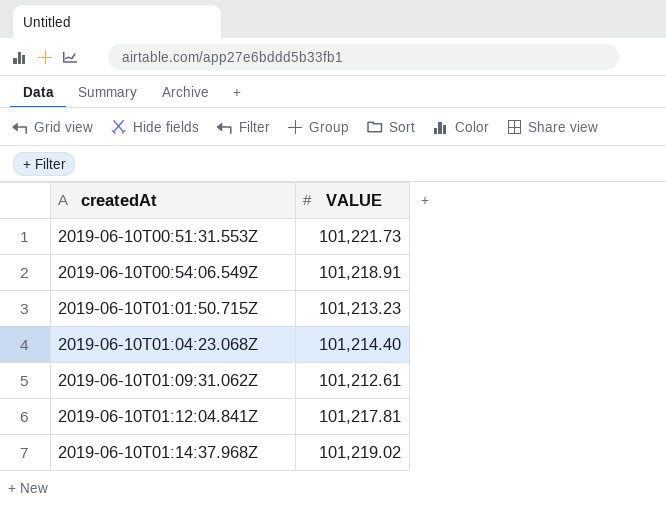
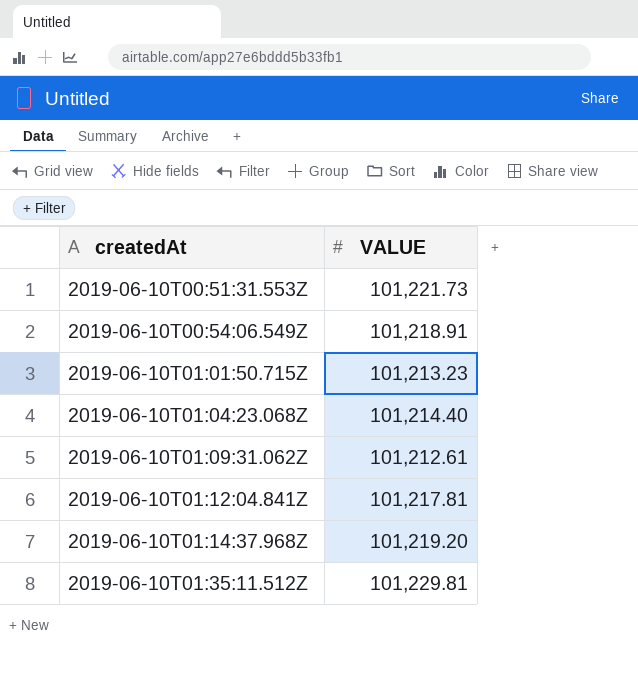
2019-06-10T01:14:37.968Z | VALUE: 101,219.02 -> 101,219.20
row 2019-06-10T01:35:11.512Z: none -> 101,229.81

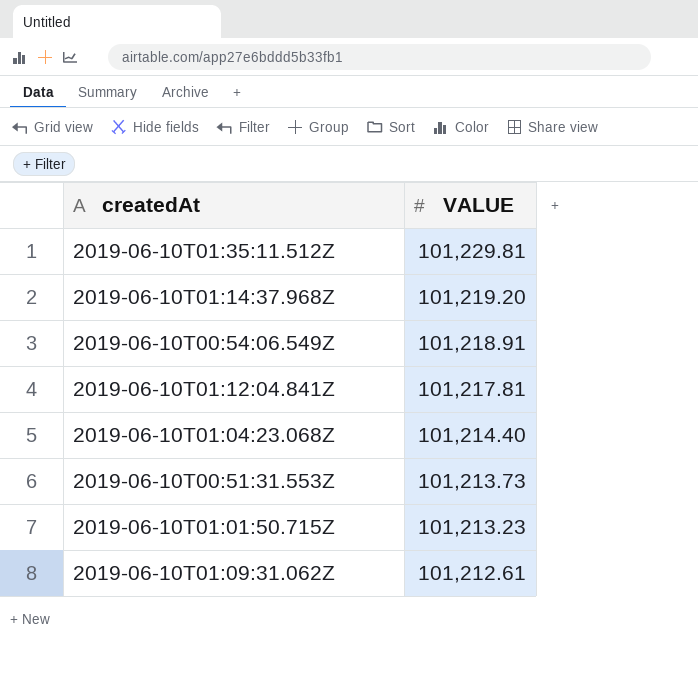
row order: createdAt ascending -> VALUE descending
2019-06-10T00:51:31.553Z | VALUE: 101,221.73 -> 101,213.73

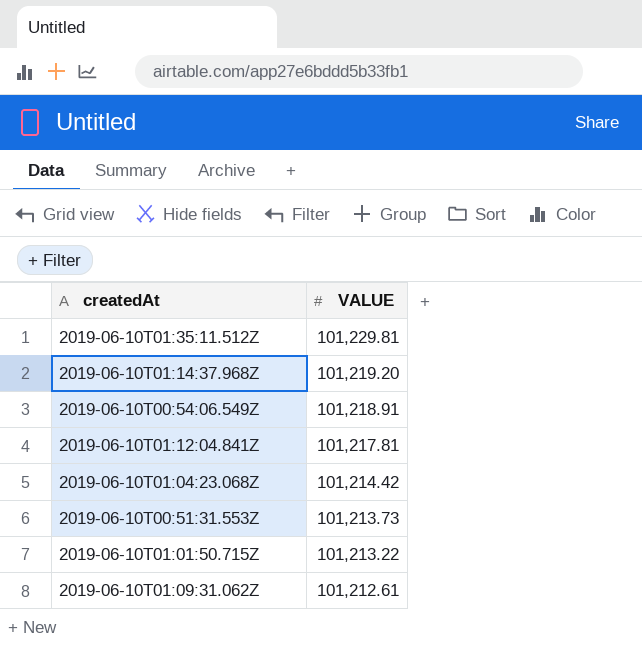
2019-06-10T01:04:23.068Z | VALUE: 101,214.40 -> 101,214.42
2019-06-10T01:01:50.715Z | VALUE: 101,213.23 -> 101,213.22

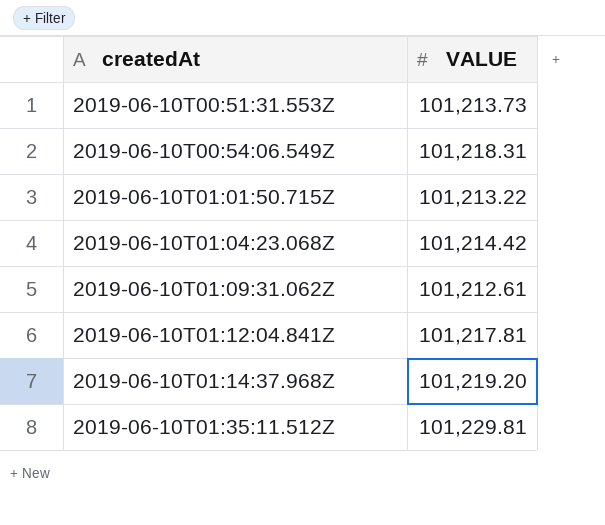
row order: VALUE descending -> createdAt ascending
2019-06-10T00:54:06.549Z | VALUE: 101,218.91 -> 101,218.31

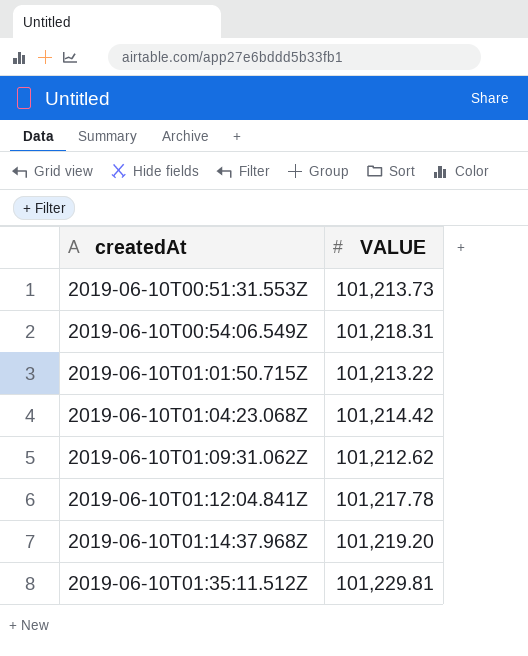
2019-06-10T01:09:31.062Z | VALUE: 101,212.61 -> 101,212.62
2019-06-10T01:12:04.841Z | VALUE: 101,217.81 -> 101,217.78

